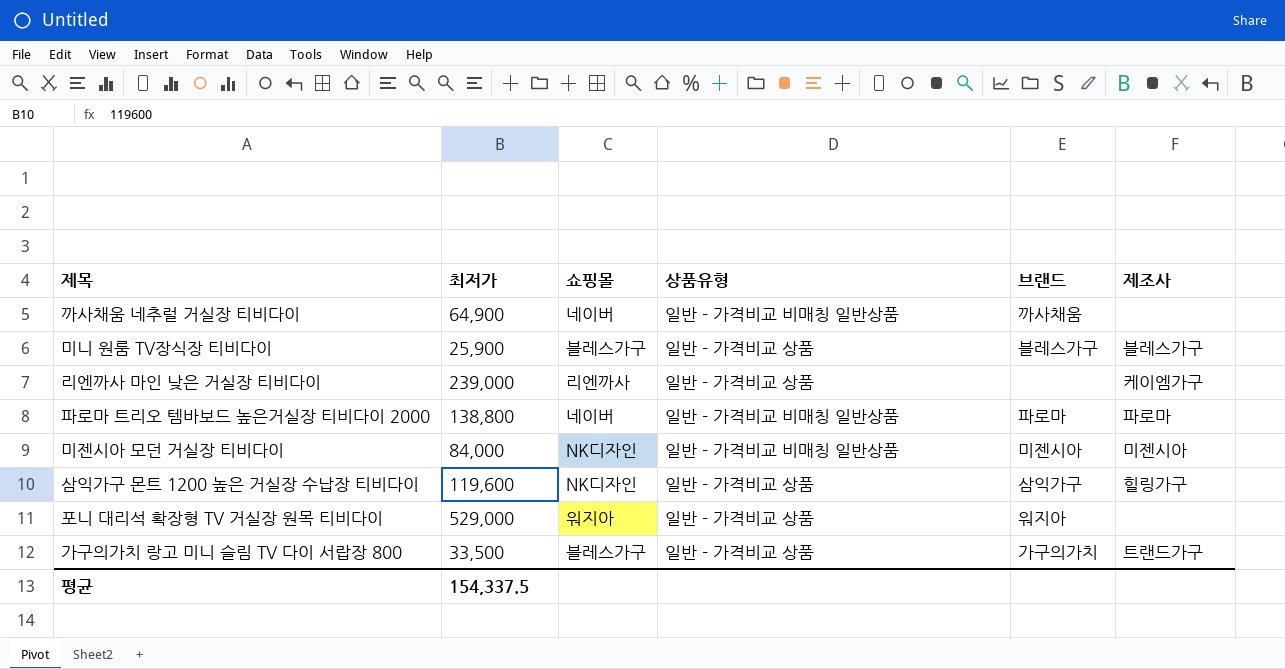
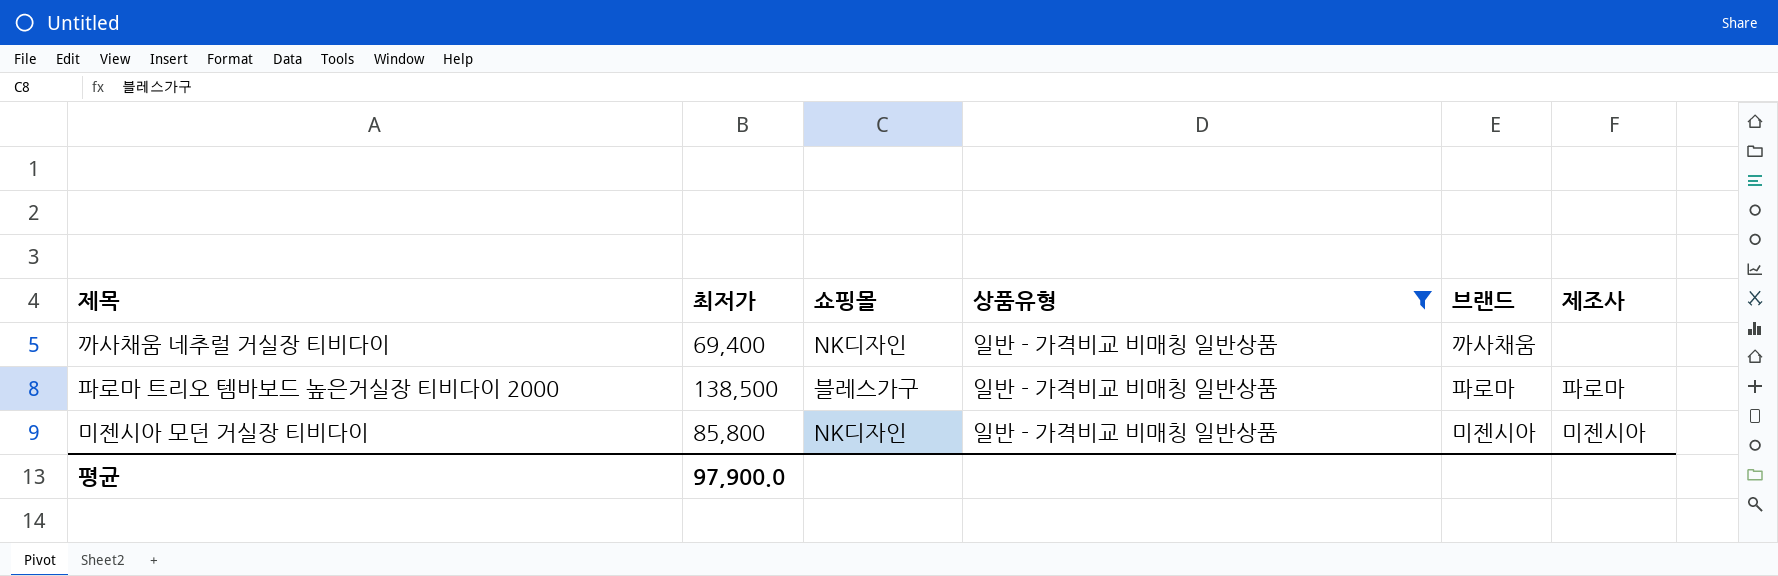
filter: none -> 상품유형 = 일반 - 가격비교 비매칭 일반상품
까사채움 네추럴 거실장 티비다이 | 최저가: 64,900 -> 69,400
까사채움 네추럴 거실장 티비다이 | 쇼핑몰: 네이버 -> NK디자인
파로마 트리오 템바보드 높은거실장 티비다이 2000 | 최저가: 138,800 -> 138,500
파로마 트리오 템바보드 높은거실장 티비다이 2000 | 쇼핑몰: 네이버 -> 블레스가구
미젠시아 모던 거실장 티비다이 | 최저가: 84,000 -> 85,800
평균 | 최저가: 154,337.5 -> 97,900.0

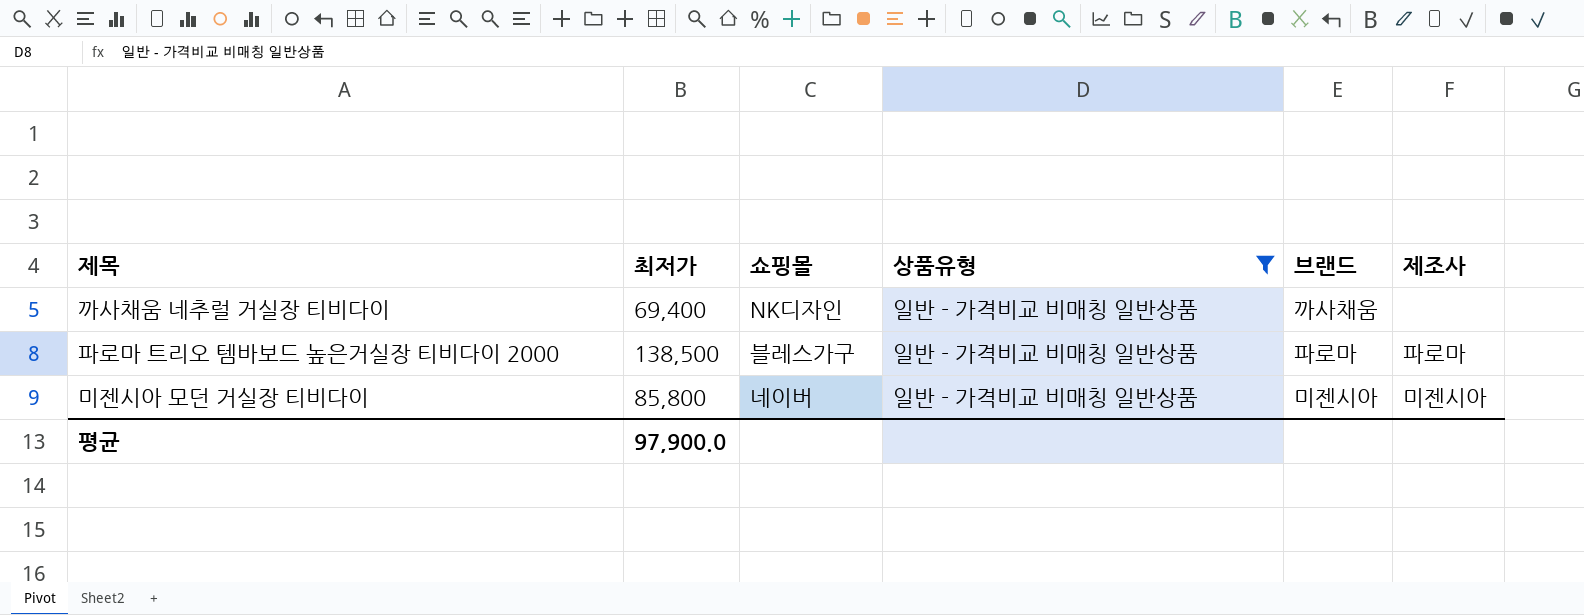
미젠시아 모던 거실장 티비다이 | 쇼핑몰: NK디자인 -> 네이버

